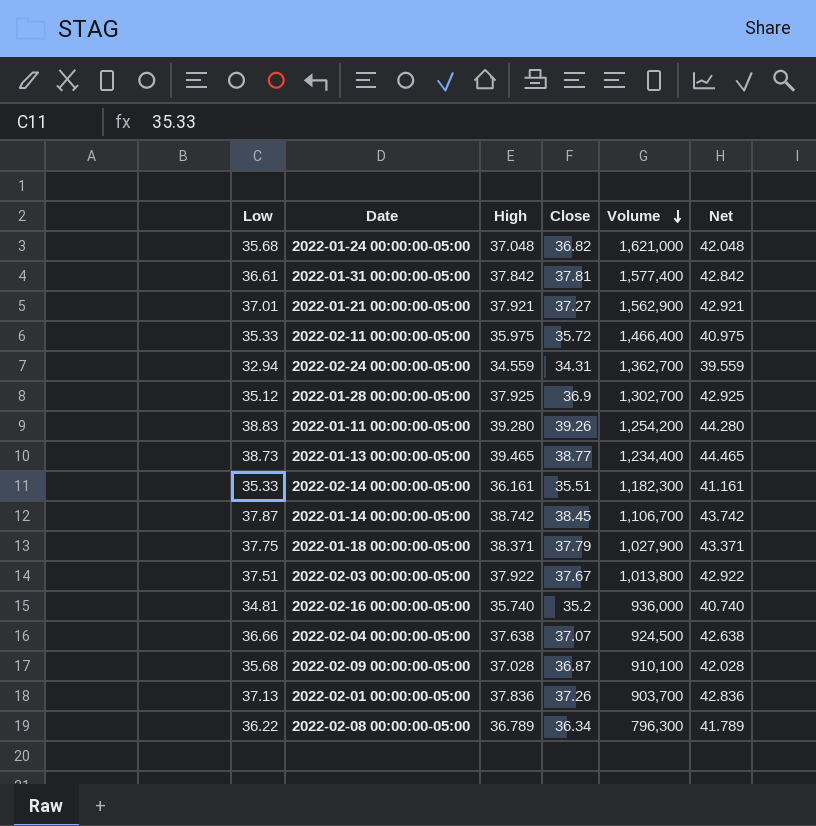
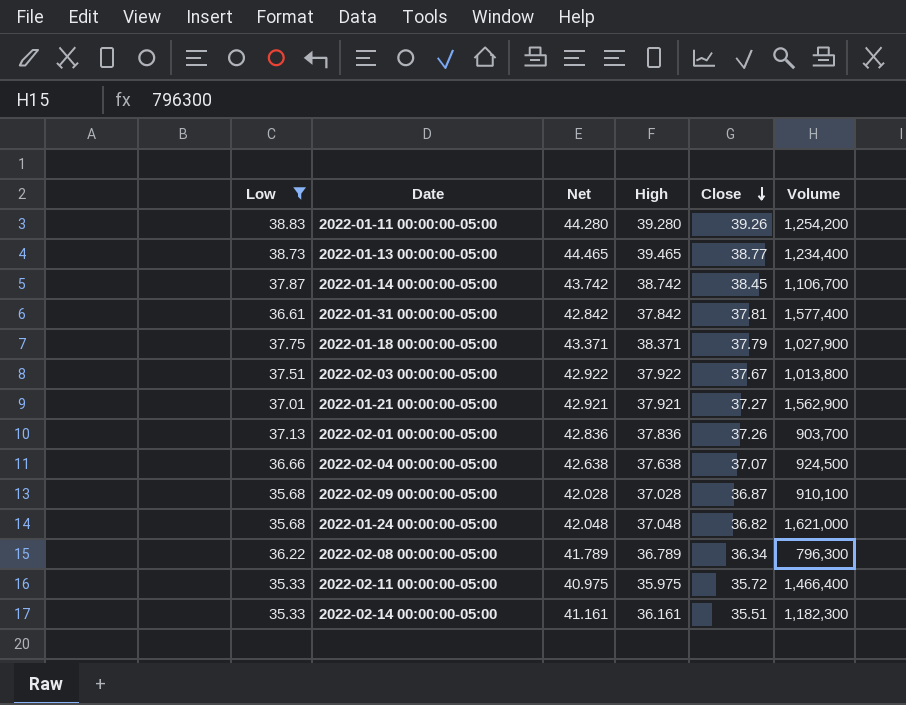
filter: none -> Low >= 35.33
row order: Volume descending -> Close descending
column Net | position: 6 -> 3

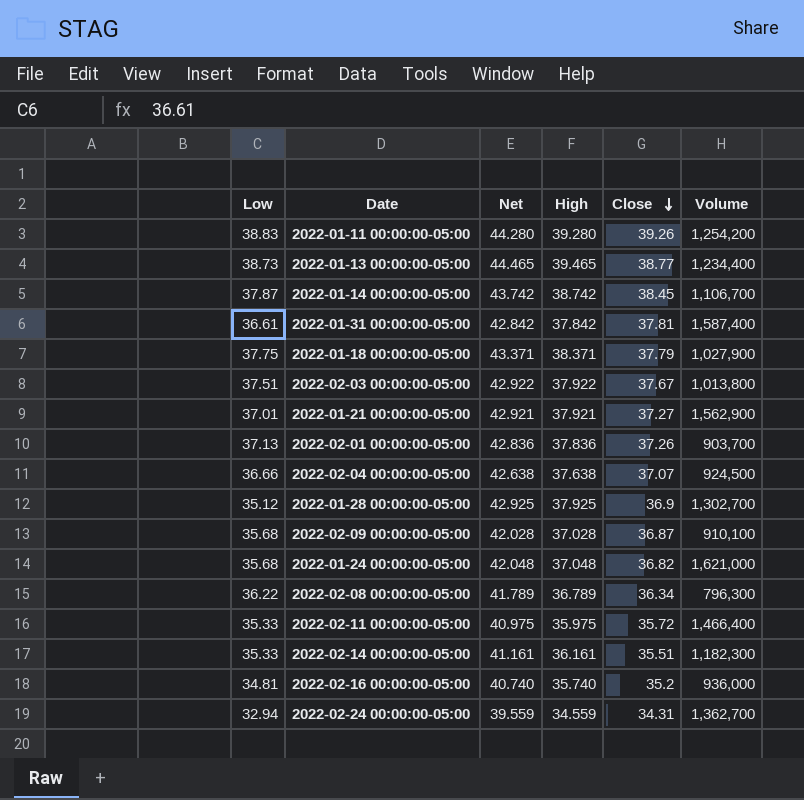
filter: Low >= 35.33 -> none
2022-01-31 00:00:00-05:00 | Volume: 1,577,400 -> 1,587,400

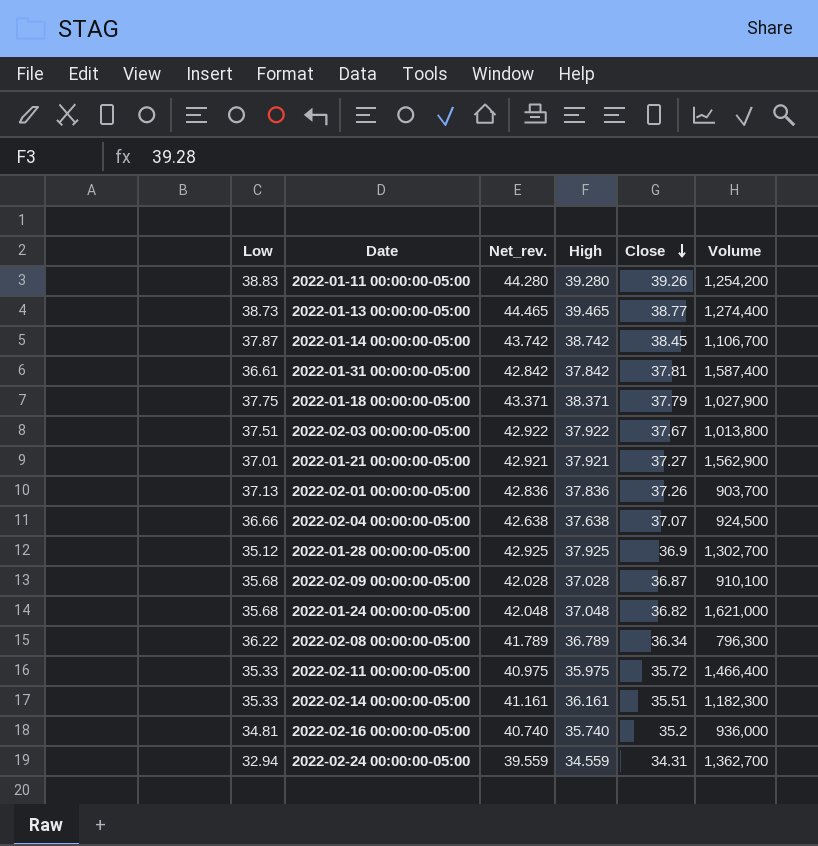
column name: Net -> Net_rev.
2022-01-13 00:00:00-05:00 | Volume: 1,234,400 -> 1,274,400

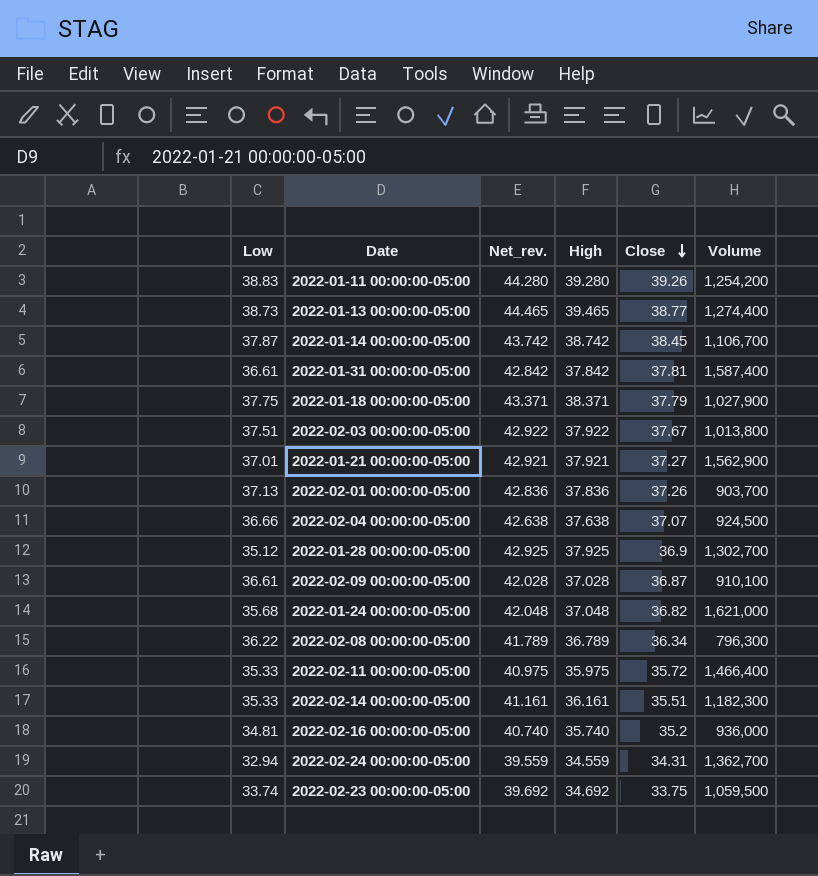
2022-02-09 00:00:00-05:00 | Low: 35.68 -> 36.61
row 2022-02-23 00:00:00-05:00: none -> 33.74 | 39.692 | 34.692 | 33.75 | 1,059,500

